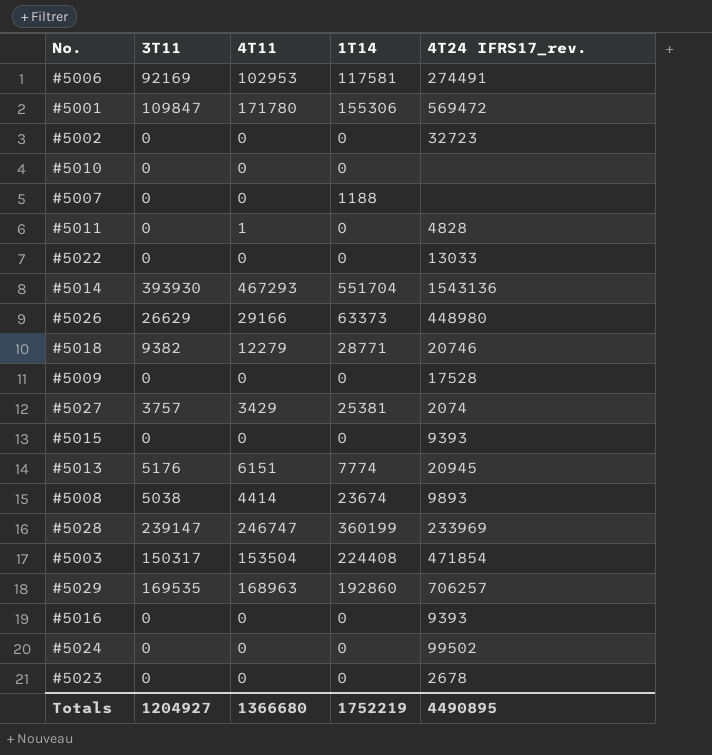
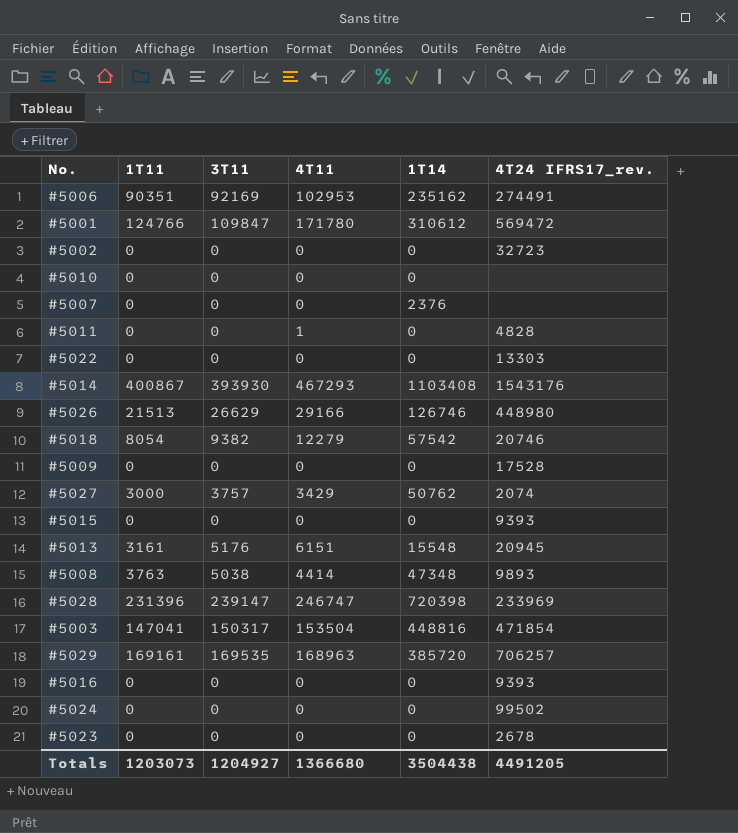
column 1T11 | position: none -> 2
#5006 | 1T14: 117581 -> 235162
#5001 | 1T14: 155306 -> 310612
#5007 | 1T14: 1188 -> 2376
#5022 | 4T24 IFRS17_rev.: 13033 -> 13303
#5014 | 1T14: 551704 -> 1103408
#5014 | 4T24 IFRS17_rev.: 1543136 -> 1543176
#5026 | 1T14: 63373 -> 126746
#5018 | 1T14: 28771 -> 57542
#5027 | 1T14: 25381 -> 50762
#5013 | 1T14: 7774 -> 15548
#5008 | 1T14: 23674 -> 47348
#5028 | 1T14: 360199 -> 720398
#5003 | 1T14: 224408 -> 448816
#5029 | 1T14: 192860 -> 385720
Totals | 1T14: 1752219 -> 3504438
Totals | 4T24 IFRS17_rev.: 4490895 -> 4491205

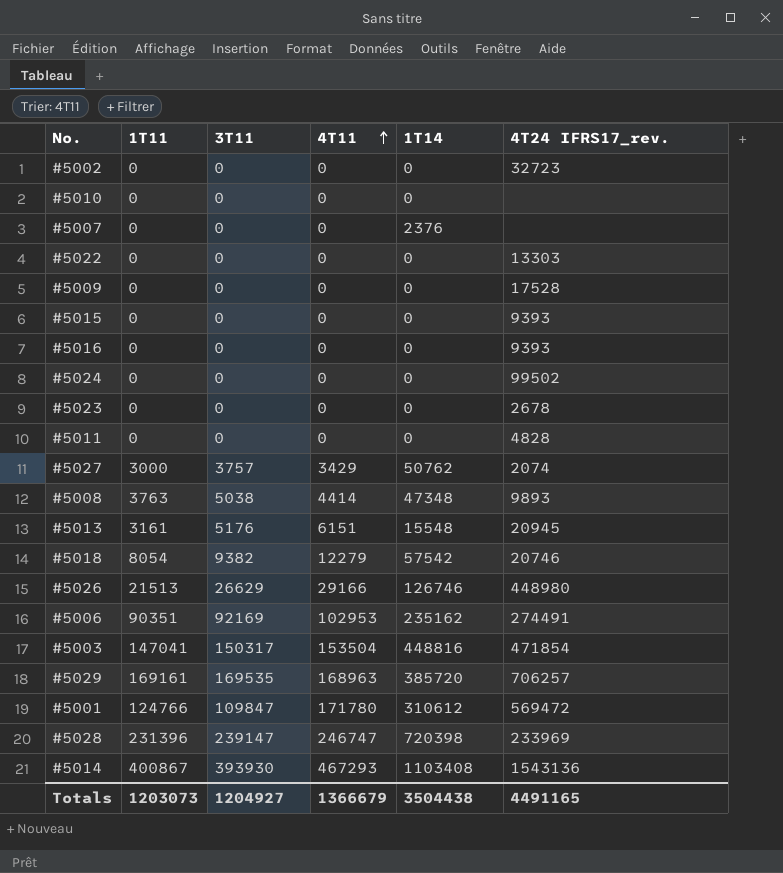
row order: none -> 4T11 ascending
#5011 | 4T11: 1 -> 0
#5014 | 4T24 IFRS17_rev.: 1543176 -> 1543136
Totals | 4T11: 1366680 -> 1366679
Totals | 4T24 IFRS17_rev.: 4491205 -> 4491165

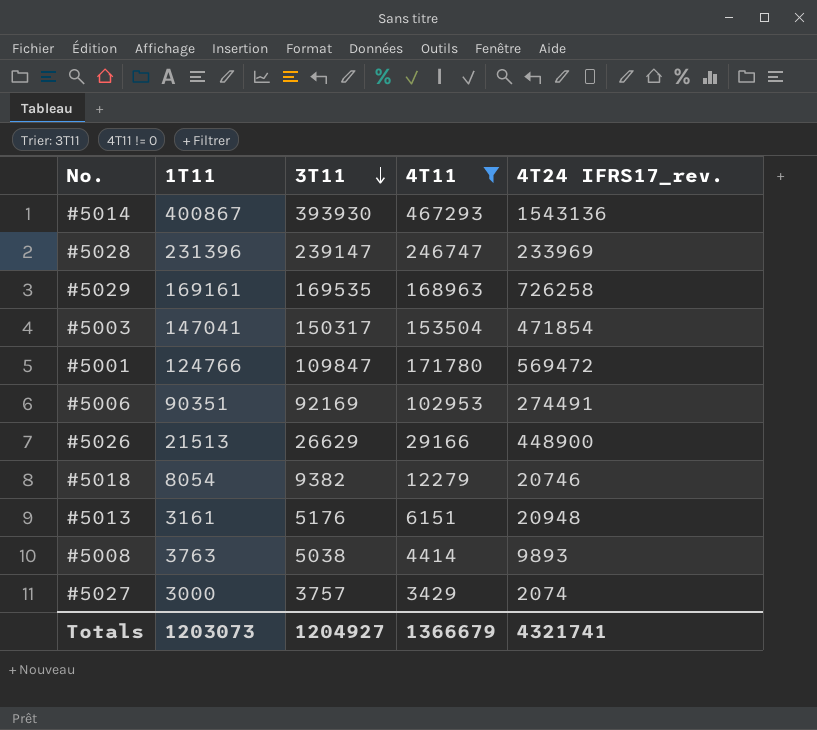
filter: none -> 4T11 != 0
row order: 4T11 ascending -> 3T11 descending
column 1T14 | position: 5 -> none
#5029 | 4T24 IFRS17_rev.: 706257 -> 726258
#5026 | 4T24 IFRS17_rev.: 448980 -> 448900
#5013 | 4T24 IFRS17_rev.: 20945 -> 20948
Totals | 4T24 IFRS17_rev.: 4491165 -> 4321741

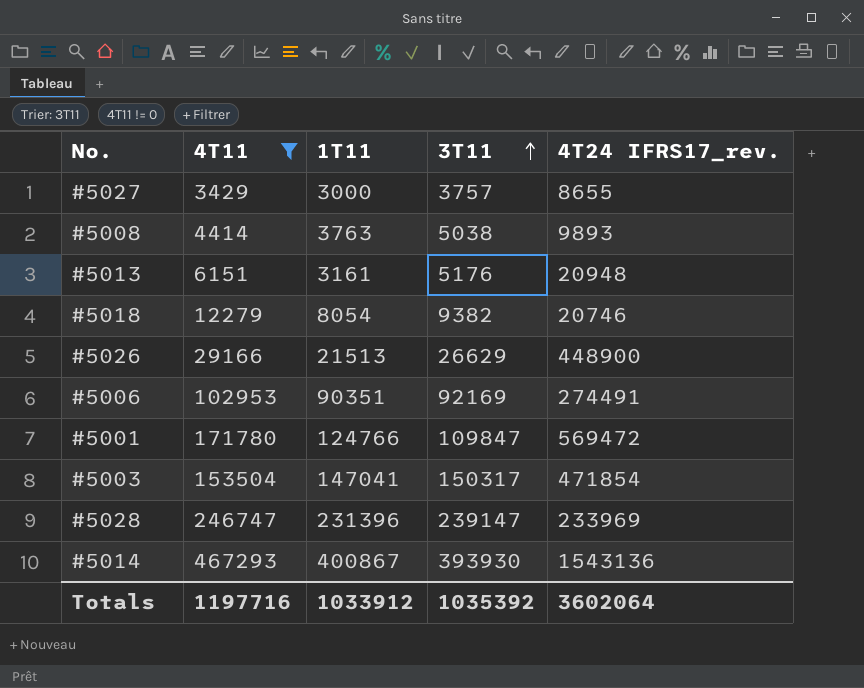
row order: 3T11 descending -> 3T11 ascending
column 4T11 | position: 4 -> 2
row #5029: 169161 | 169535 | 168963 | 726258 -> none
#5027 | 4T24 IFRS17_rev.: 2074 -> 8655
Totals | 4T11: 1366679 -> 1197716
Totals | 1T11: 1203073 -> 1033912
Totals | 3T11: 1204927 -> 1035392
Totals | 4T24 IFRS17_rev.: 4321741 -> 3602064

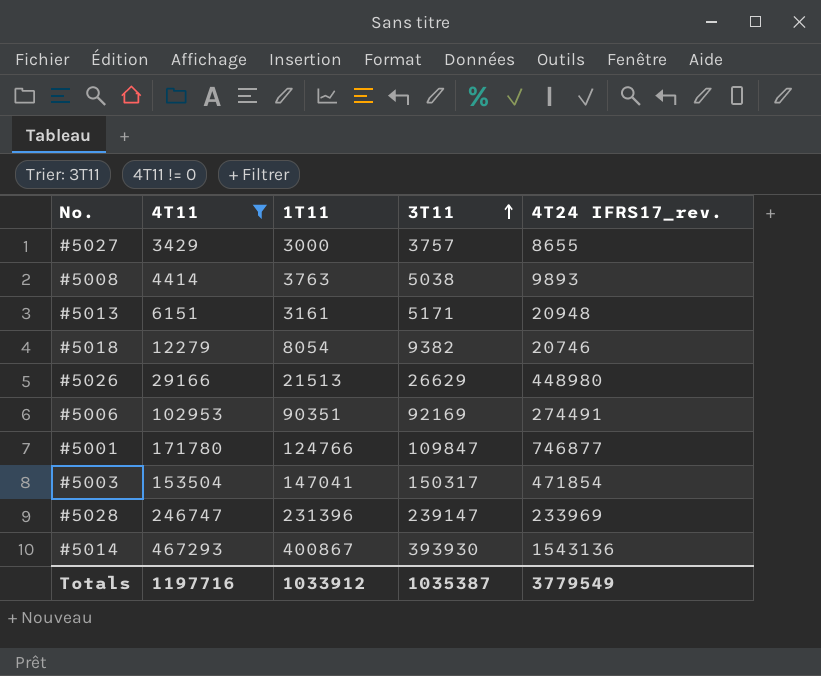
#5013 | 3T11: 5176 -> 5171
#5026 | 4T24 IFRS17_rev.: 448900 -> 448980
#5001 | 4T24 IFRS17_rev.: 569472 -> 746877
Totals | 3T11: 1035392 -> 1035387
Totals | 4T24 IFRS17_rev.: 3602064 -> 3779549

